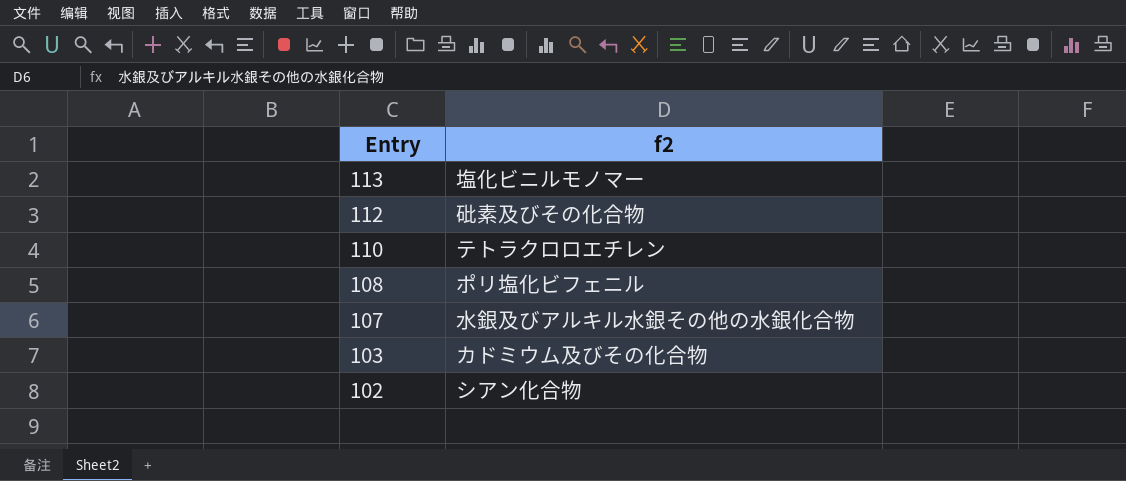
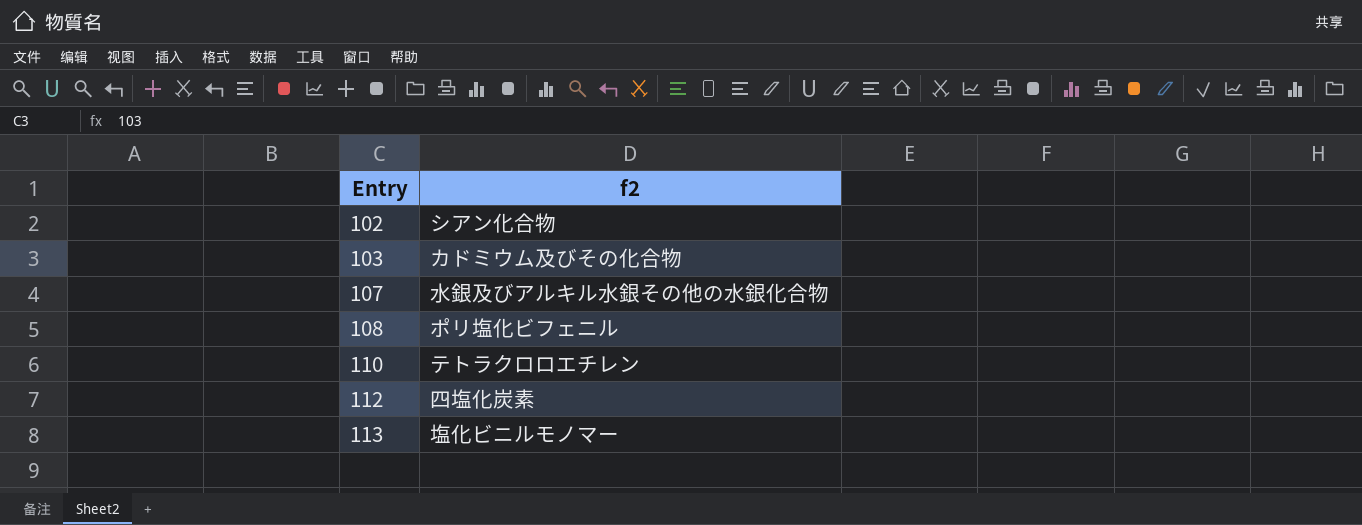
row order: Entry descending -> Entry ascending
112 | f2: 砒素及びその化合物 -> 四塩化炭素

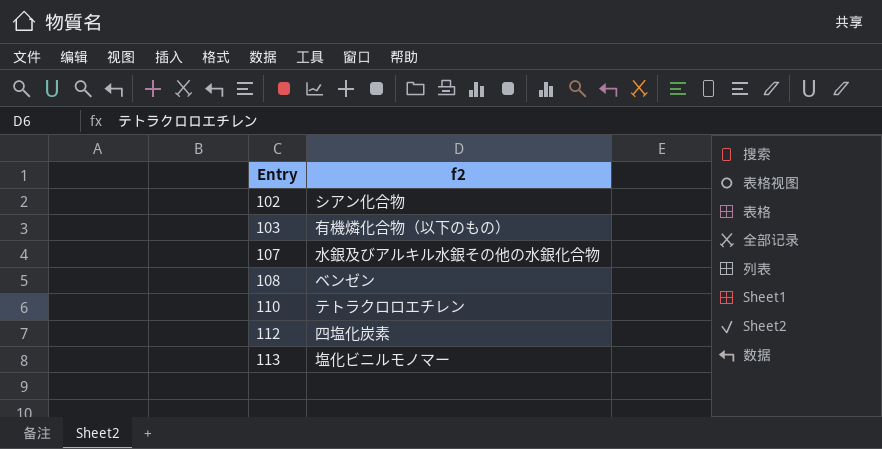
103 | f2: カドミウム及びその化合物 -> 有機燐化合物（以下のもの）
108 | f2: ポリ塩化ビフェニル -> ベンゼン

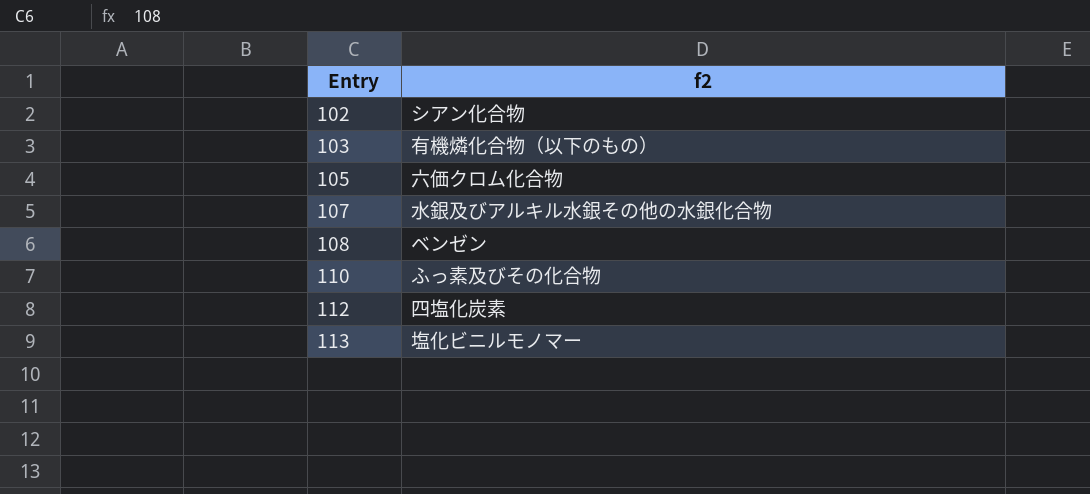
row 105: none -> 六価クロム化合物
110 | f2: テトラクロロエチレン -> ふっ素及びその化合物

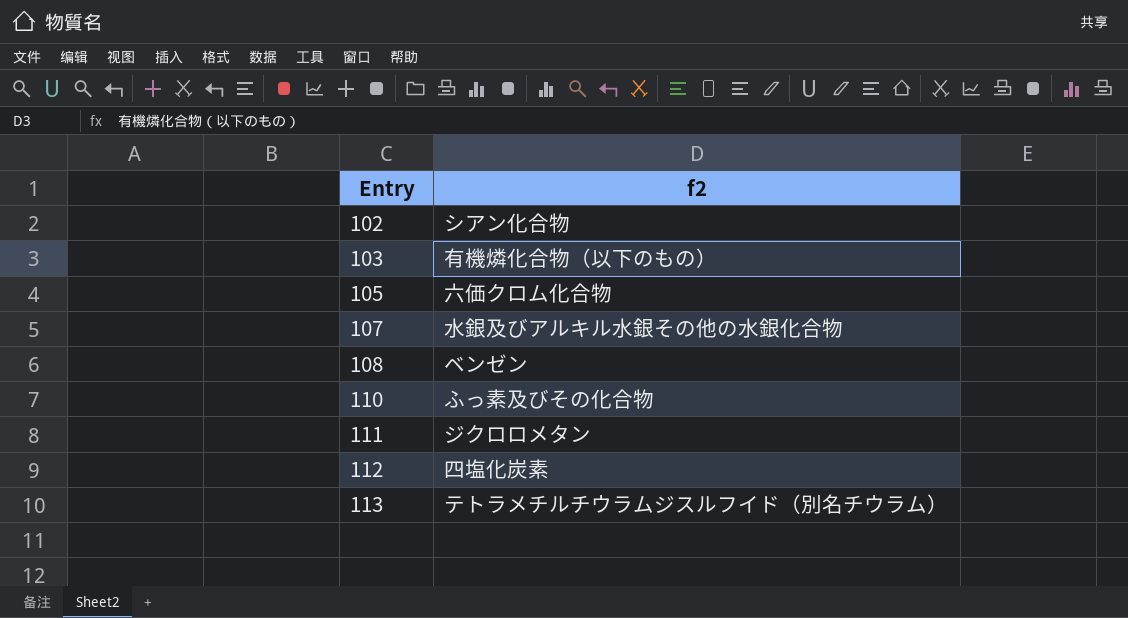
row 111: none -> ジクロロメタン
113 | f2: 塩化ビニルモノマー -> テトラメチルチウラムジスルフイド（別名チウラム）

